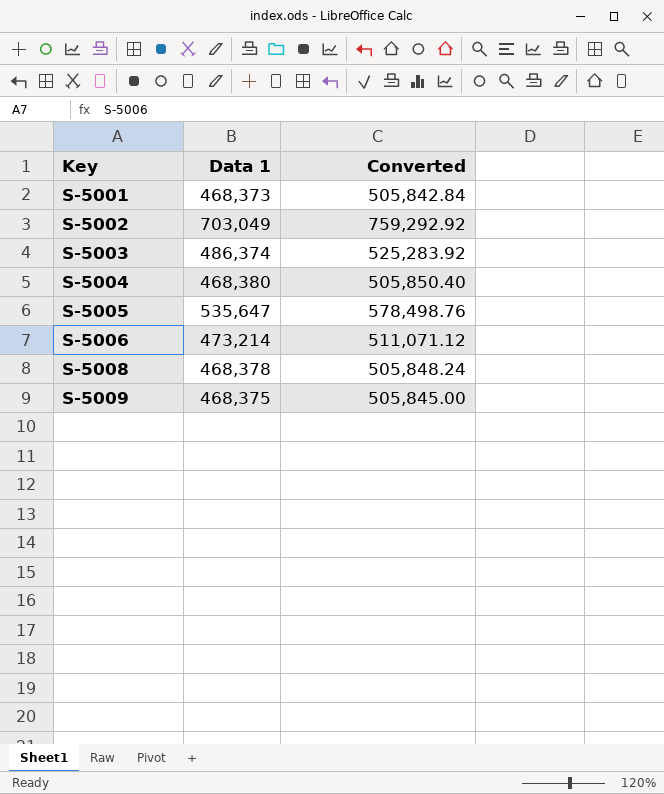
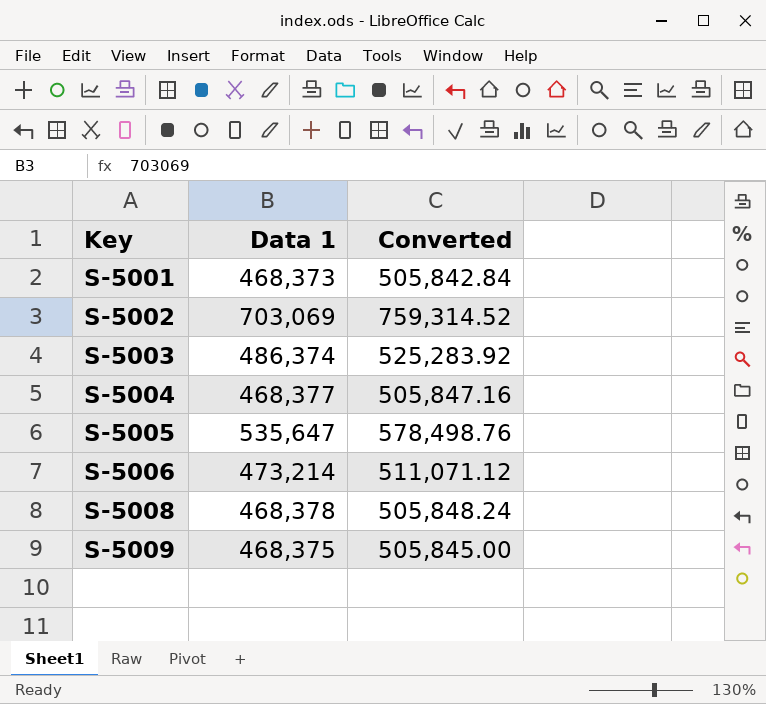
S-5002 | Data 1: 703,049 -> 703,069
S-5002 | Converted: 759,292.92 -> 759,314.52
S-5004 | Data 1: 468,380 -> 468,377
S-5004 | Converted: 505,850.40 -> 505,847.16

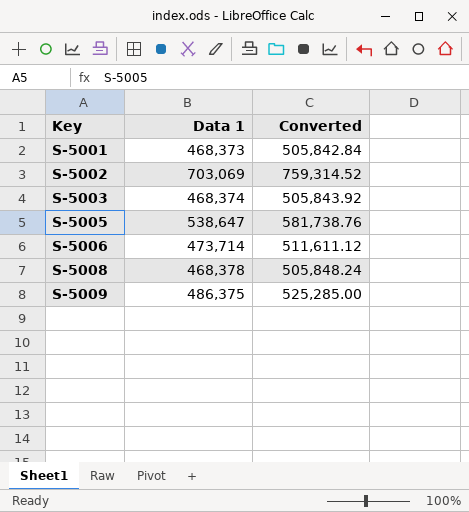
row S-5004: 468,377 | 505,847.16 -> none
S-5003 | Data 1: 486,374 -> 468,374
S-5003 | Converted: 525,283.92 -> 505,843.92
S-5005 | Data 1: 535,647 -> 538,647
S-5005 | Converted: 578,498.76 -> 581,738.76
S-5006 | Data 1: 473,214 -> 473,714
S-5006 | Converted: 511,071.12 -> 511,611.12
S-5009 | Data 1: 468,375 -> 486,375
S-5009 | Converted: 505,845.00 -> 525,285.00

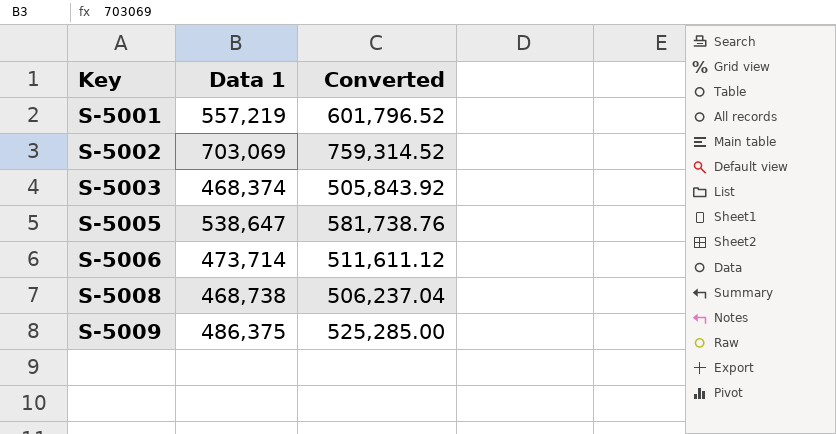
S-5001 | Data 1: 468,373 -> 557,219
S-5001 | Converted: 505,842.84 -> 601,796.52
S-5008 | Data 1: 468,378 -> 468,738
S-5008 | Converted: 505,848.24 -> 506,237.04

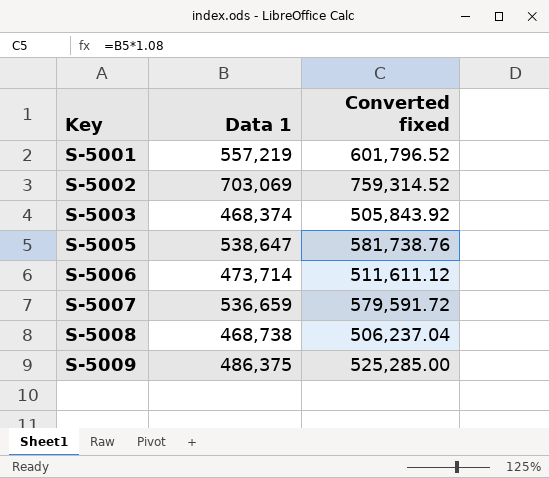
column name: Converted -> Converted fixed
row S-5007: none -> 536,659 | 579,591.72

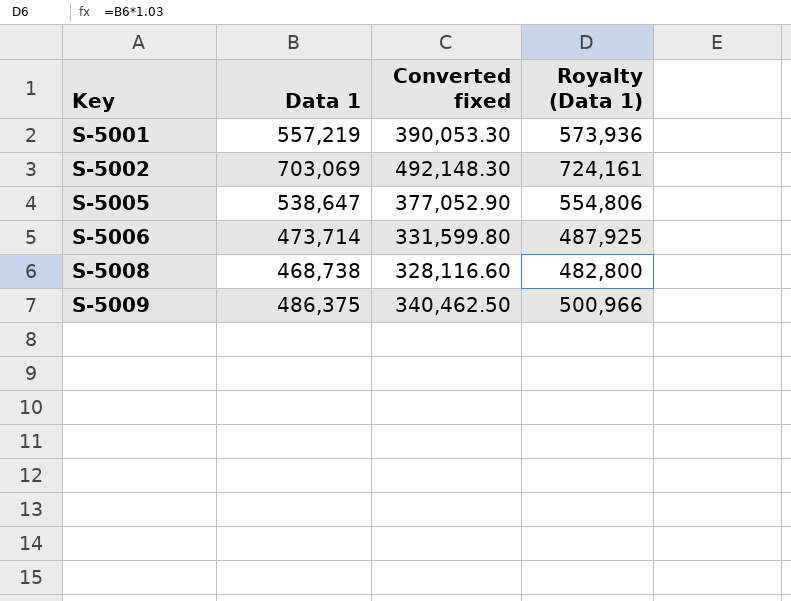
column Converted fixed | formula: [Data 1] * 1.08 -> [Data 1] * 0.7
column Royalty (Data 1) | formula: none -> [Data 1] * 1.03
row S-5003: 468,374 | 505,843.92 -> none
row S-5007: 536,659 | 579,591.72 -> none

